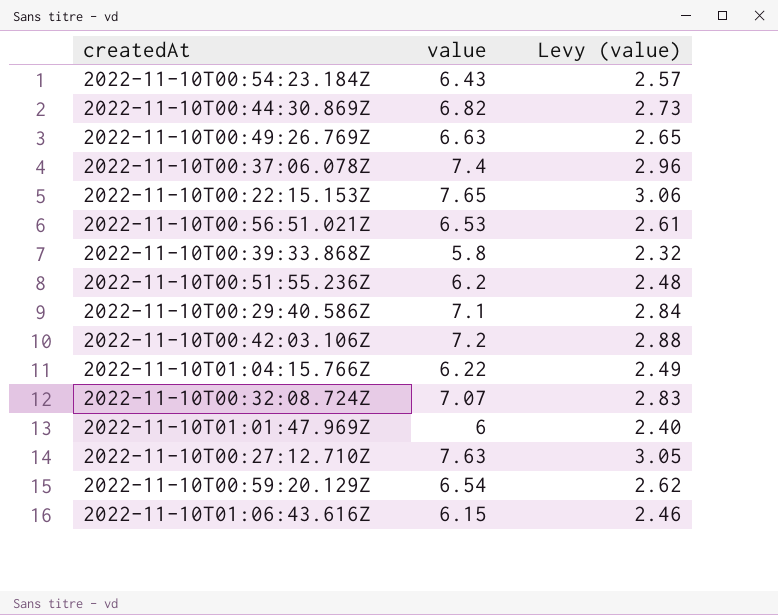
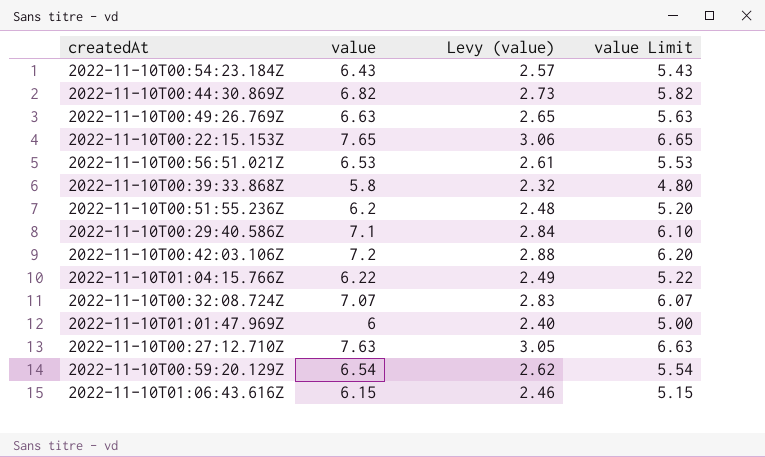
column value Limit | formula: none -> [value] - 1
row 2022-11-10T00:37:06.078Z: 7.4 | 2.96 -> none

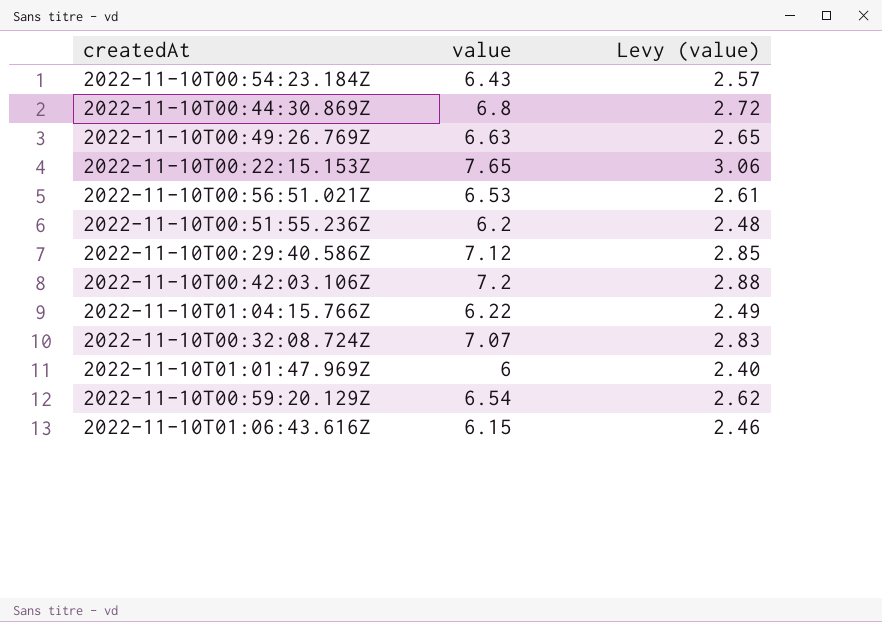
column value Limit | formula: [value] - 1 -> none
row 2022-11-10T00:39:33.868Z: 5.8 | 2.32 | 4.80 -> none
row 2022-11-10T00:27:12.710Z: 7.63 | 3.05 | 6.63 -> none
2022-11-10T00:44:30.869Z | value: 6.82 -> 6.8
2022-11-10T00:44:30.869Z | Levy (value): 2.73 -> 2.72
2022-11-10T00:29:40.586Z | value: 7.1 -> 7.12
2022-11-10T00:29:40.586Z | Levy (value): 2.84 -> 2.85

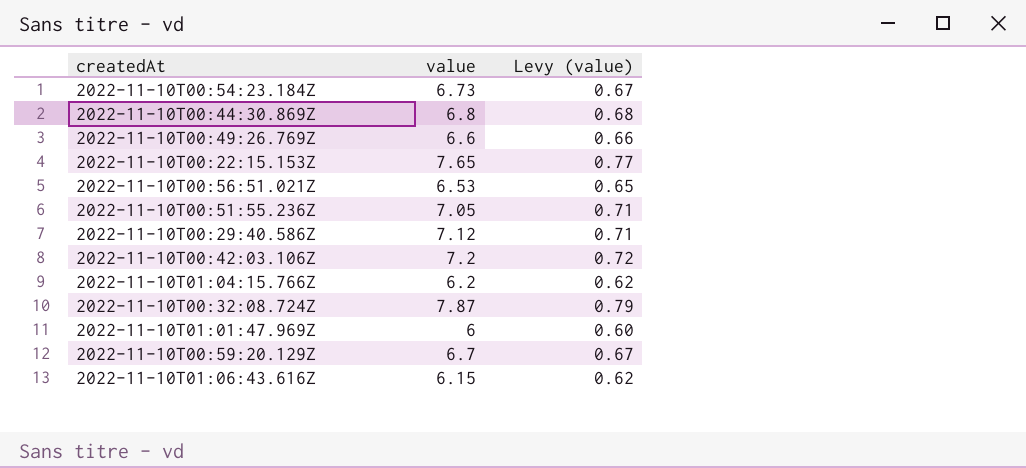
column Levy (value) | formula: [value] * 0.4 -> [value] * 0.1
2022-11-10T00:54:23.184Z | value: 6.43 -> 6.73
2022-11-10T00:49:26.769Z | value: 6.63 -> 6.6
2022-11-10T00:51:55.236Z | value: 6.2 -> 7.05
2022-11-10T01:04:15.766Z | value: 6.22 -> 6.2
2022-11-10T00:32:08.724Z | value: 7.07 -> 7.87
2022-11-10T00:59:20.129Z | value: 6.54 -> 6.7

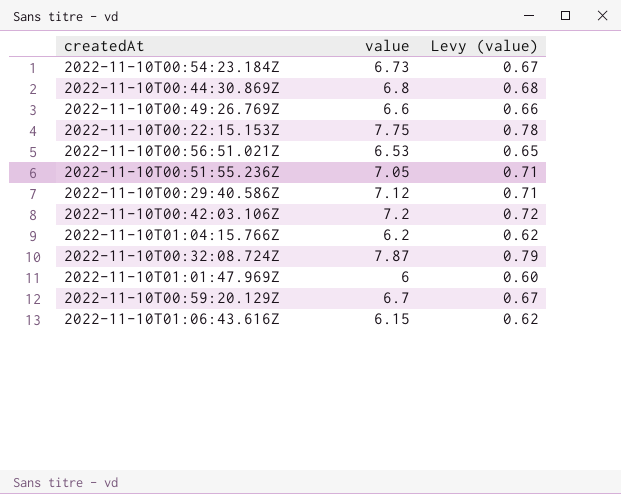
2022-11-10T00:22:15.153Z | value: 7.65 -> 7.75
2022-11-10T00:22:15.153Z | Levy (value): 0.77 -> 0.78

